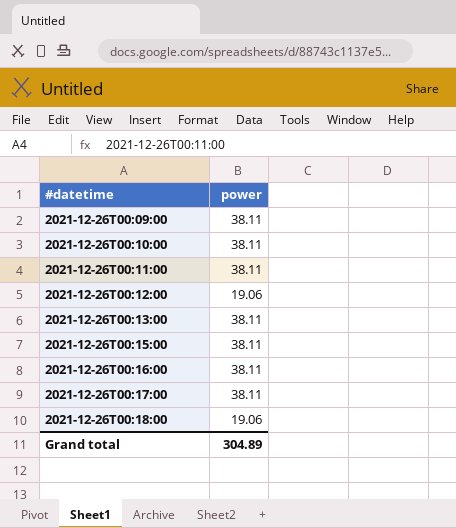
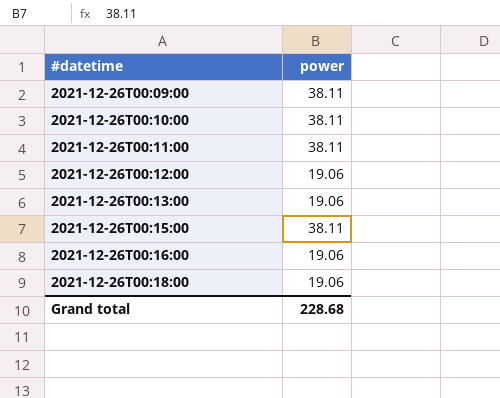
row 2021-12-26T00:17:00: 38.11 -> none
2021-12-26T00:13:00 | power: 38.11 -> 19.06
2021-12-26T00:16:00 | power: 38.11 -> 19.06
Grand total | power: 304.89 -> 228.68

